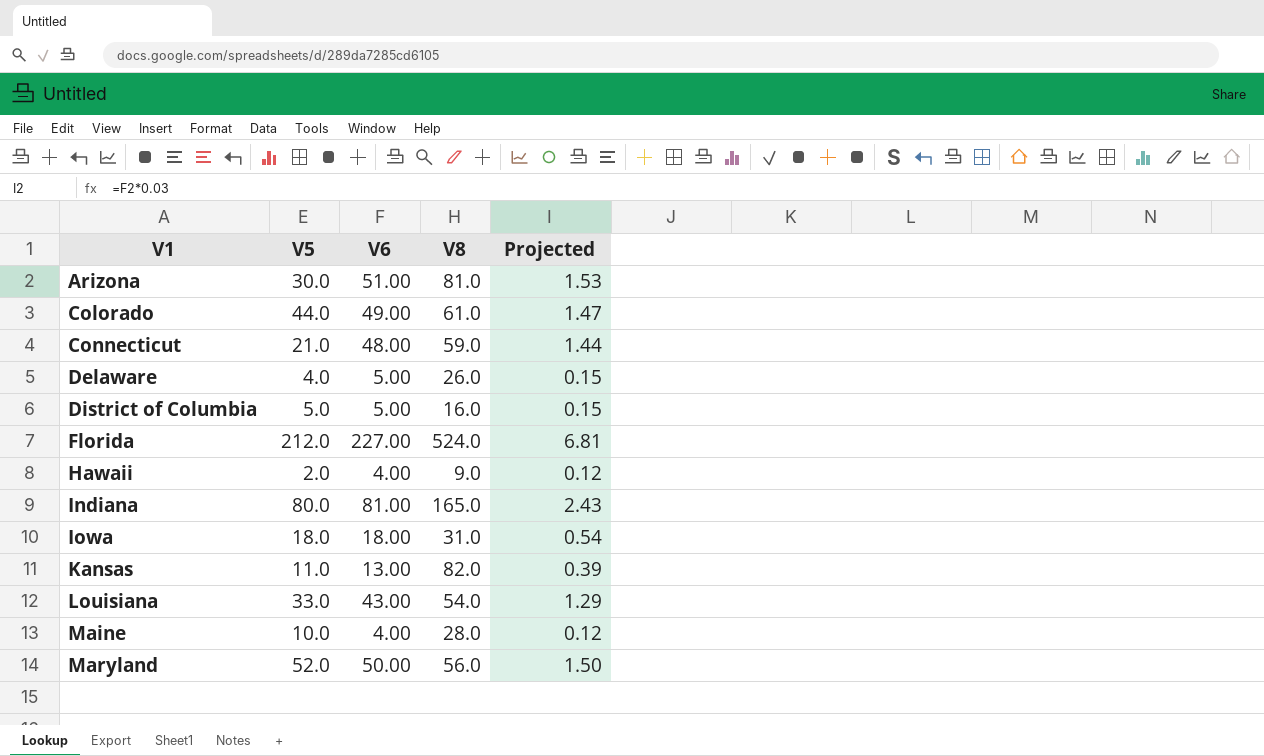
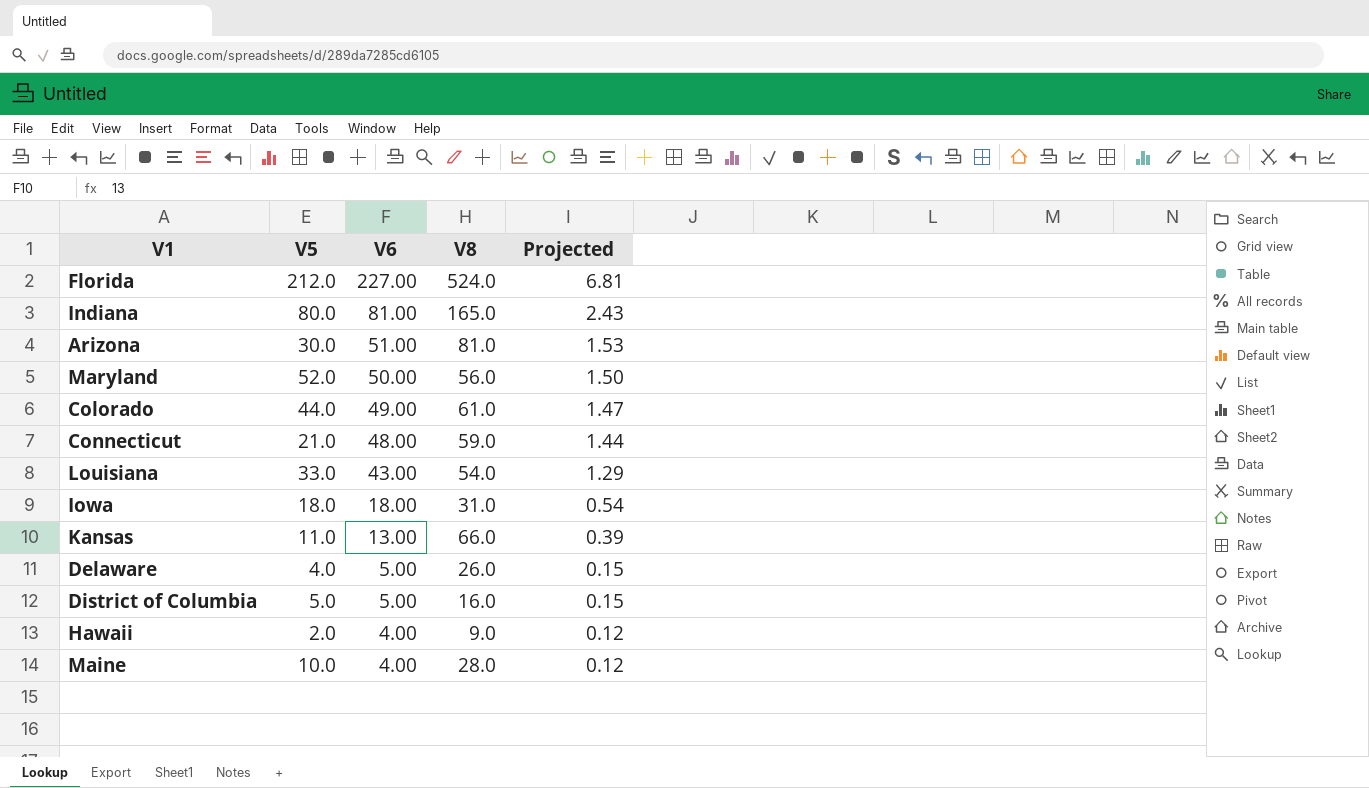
row order: V1 ascending -> V6 descending
Kansas | V8: 82.0 -> 66.0

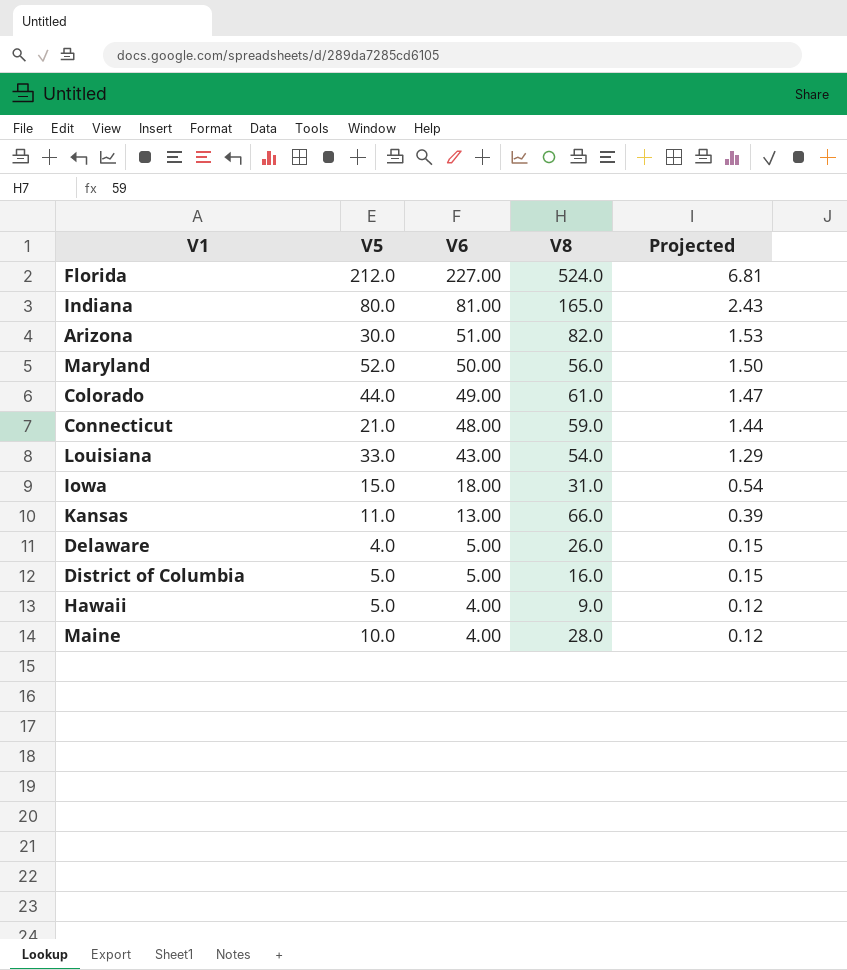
Arizona | V8: 81.0 -> 82.0
Iowa | V5: 18.0 -> 15.0
Hawaii | V5: 2.0 -> 5.0

